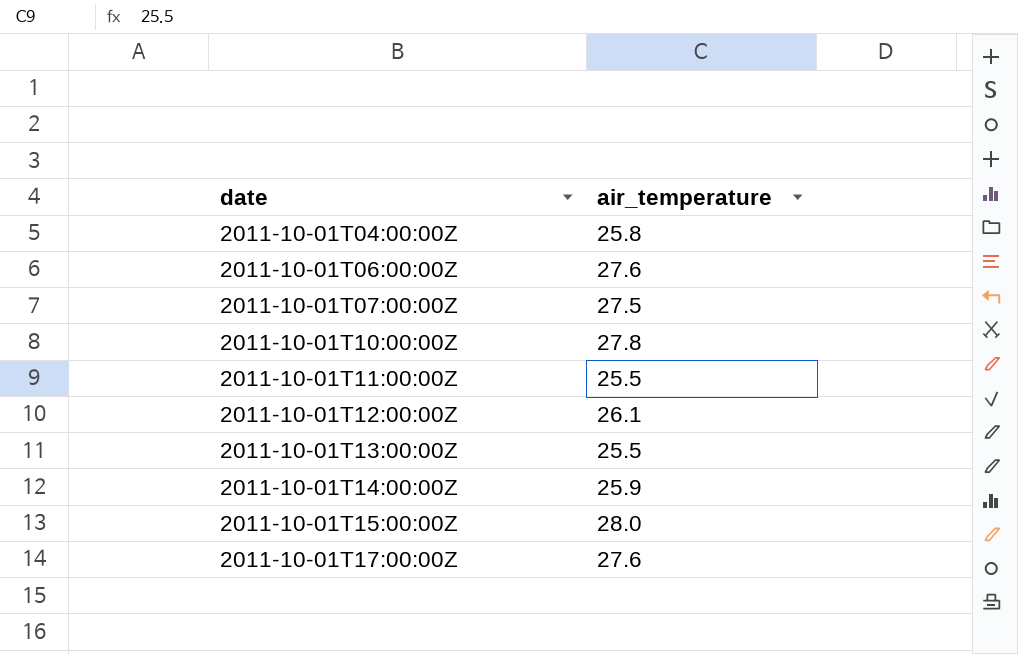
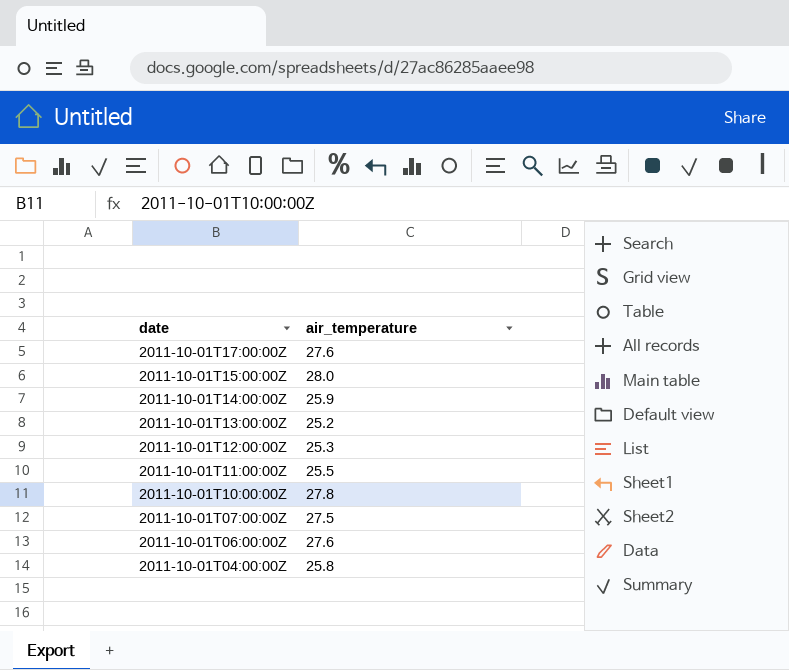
row order: date ascending -> date descending
2011-10-01T13:00:00Z | air_temperature: 25.5 -> 25.2
2011-10-01T12:00:00Z | air_temperature: 26.1 -> 25.3

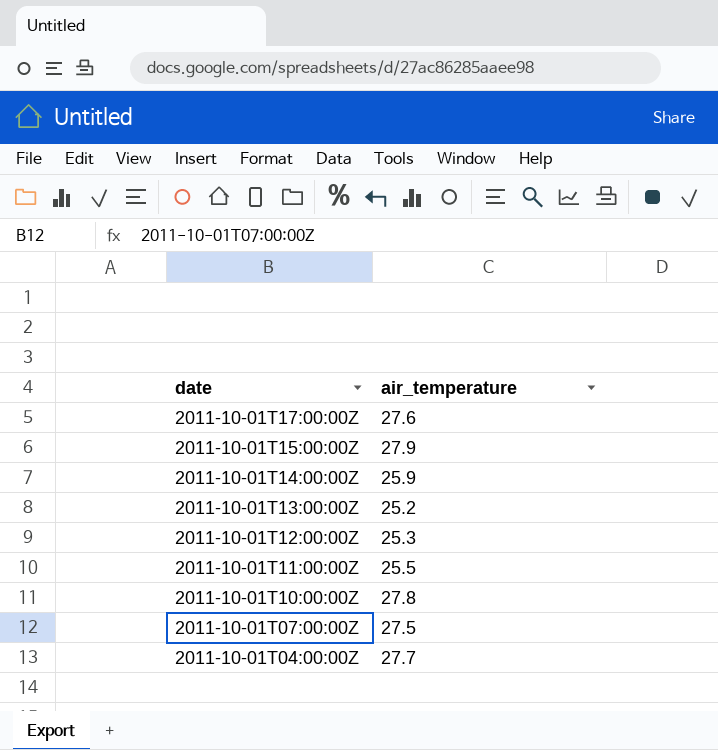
row 2011-10-01T06:00:00Z: 27.6 -> none
2011-10-01T15:00:00Z | air_temperature: 28.0 -> 27.9
2011-10-01T04:00:00Z | air_temperature: 25.8 -> 27.7

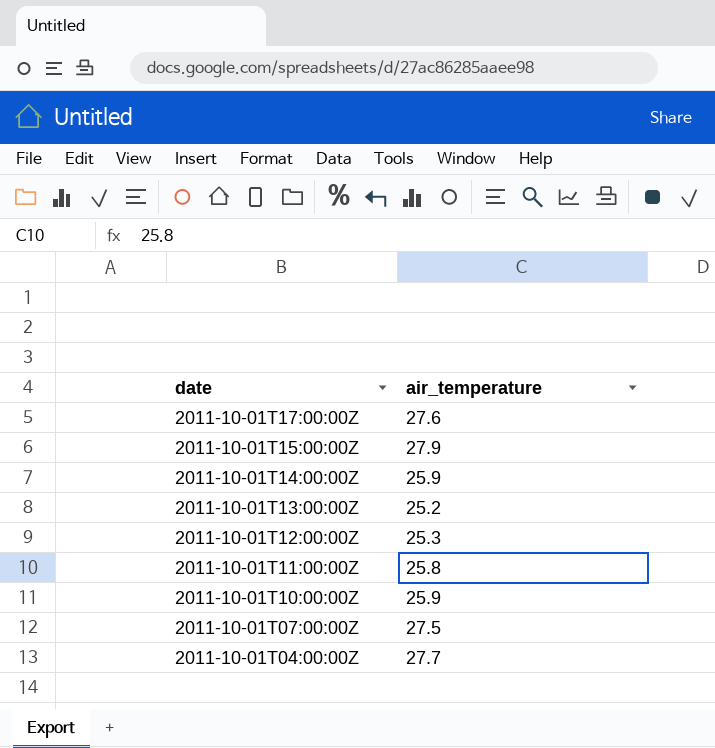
2011-10-01T11:00:00Z | air_temperature: 25.5 -> 25.8
2011-10-01T10:00:00Z | air_temperature: 27.8 -> 25.9

